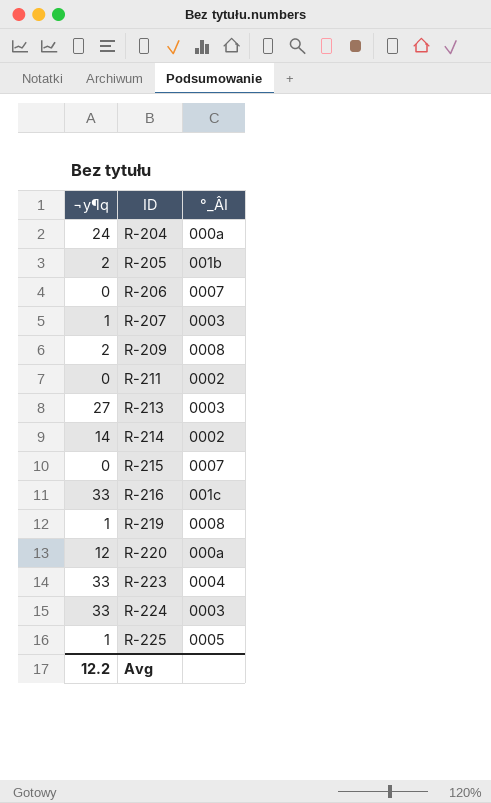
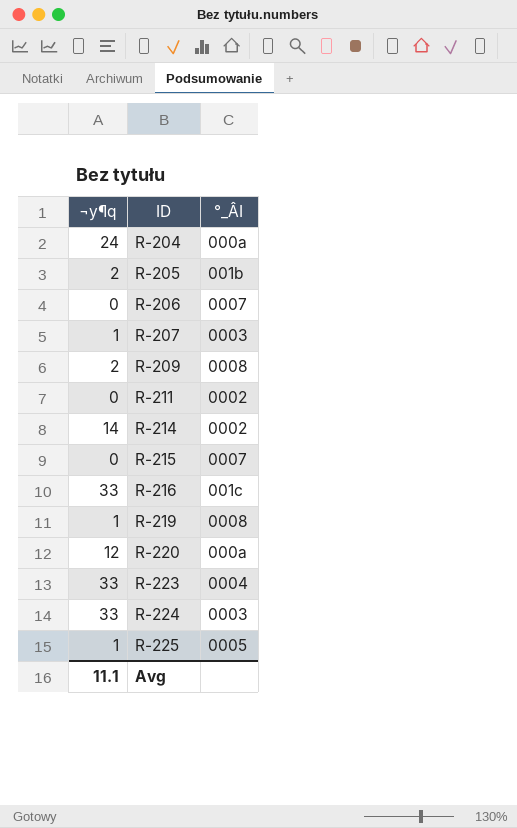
row R-213: 27 | 0003 -> none
Avg | ¬y¶q: 12.2 -> 11.1

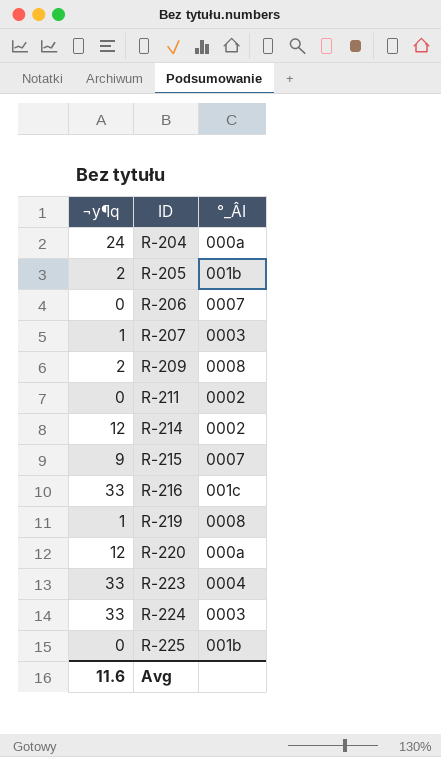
R-214 | ¬y¶q: 14 -> 12
R-215 | ¬y¶q: 0 -> 9
R-225 | ¬y¶q: 1 -> 0
R-225 | °_ÂI: 0005 -> 001b
Avg | ¬y¶q: 11.1 -> 11.6

